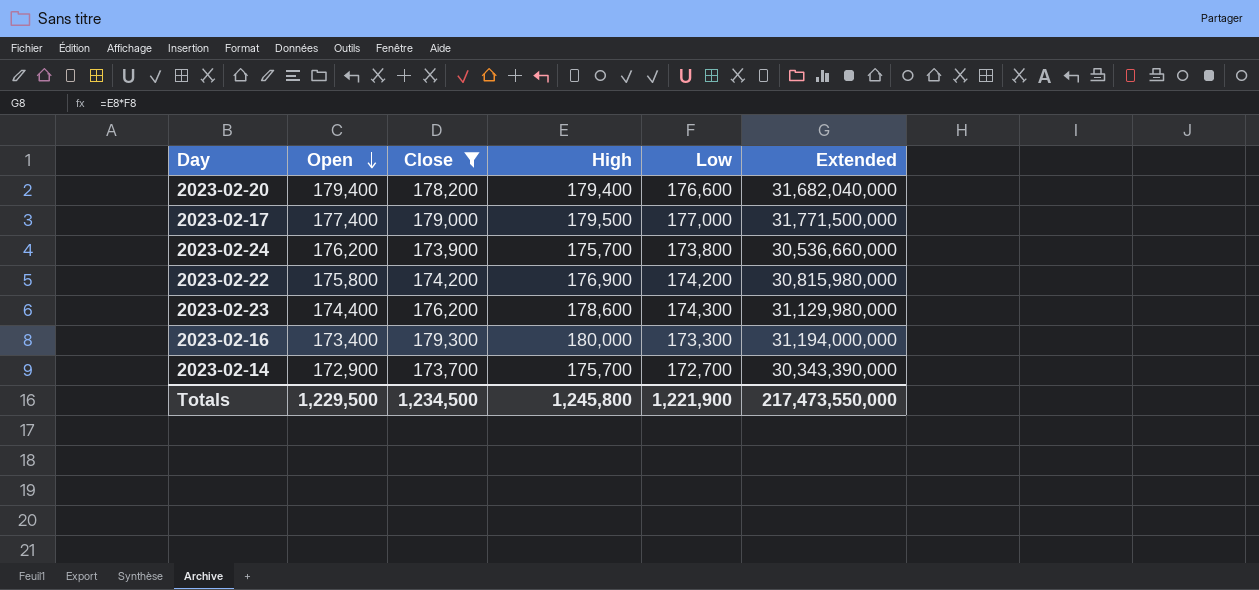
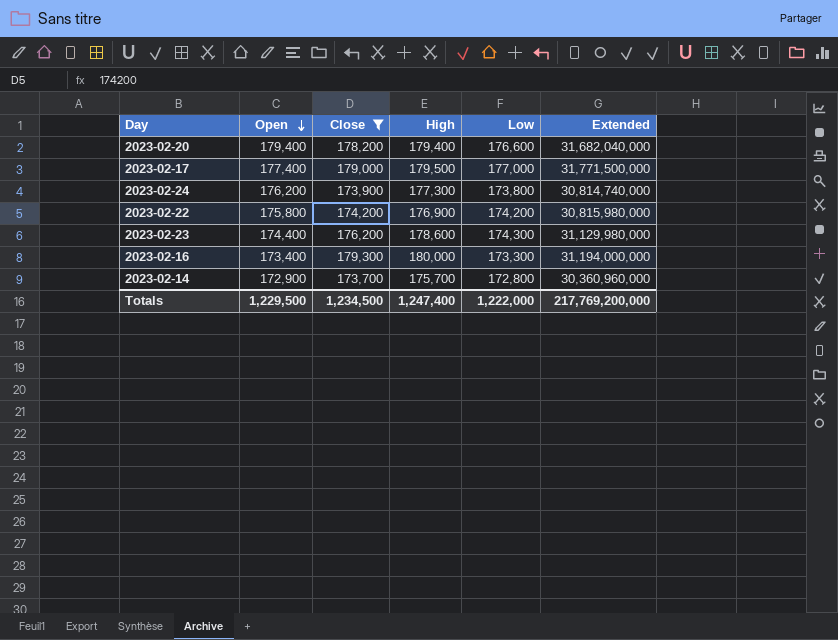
2023-02-24 | High: 175,700 -> 177,300
2023-02-24 | Extended: 30,536,660,000 -> 30,814,740,000
2023-02-14 | Low: 172,700 -> 172,800
2023-02-14 | Extended: 30,343,390,000 -> 30,360,960,000
Totals | High: 1,245,800 -> 1,247,400
Totals | Low: 1,221,900 -> 1,222,000
Totals | Extended: 217,473,550,000 -> 217,769,200,000

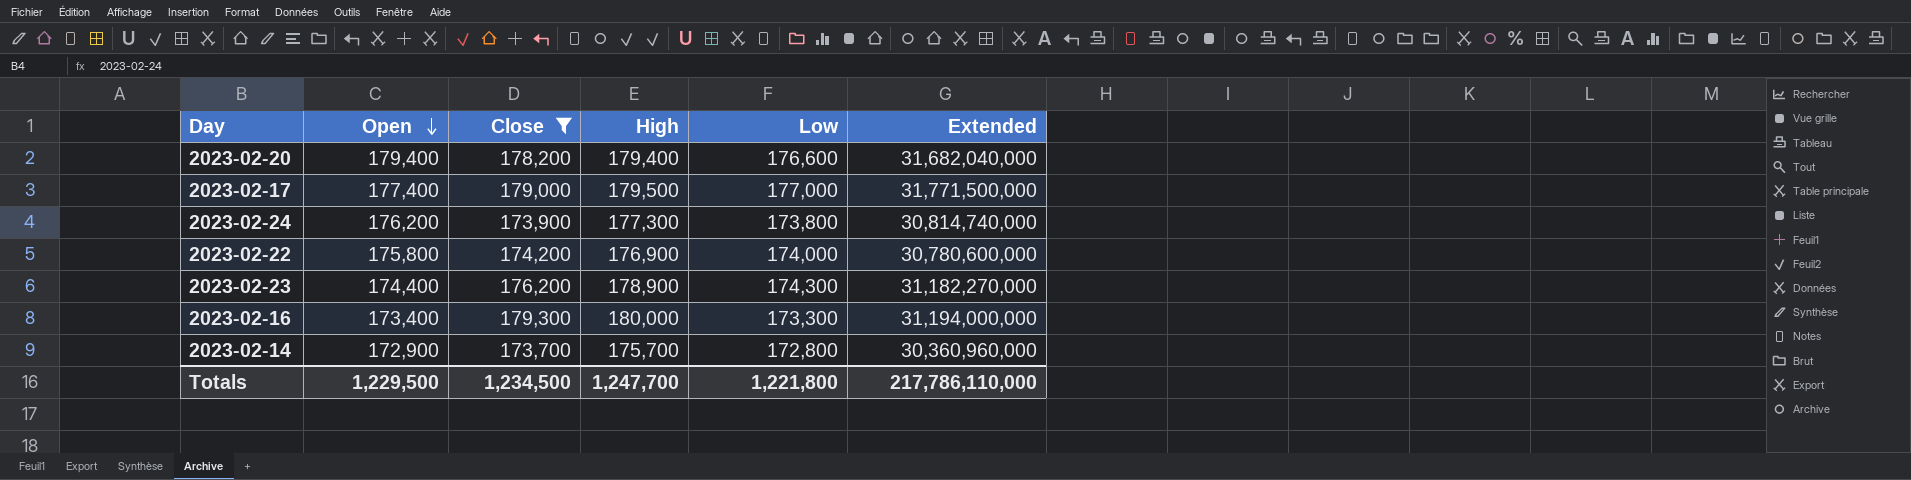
2023-02-22 | Low: 174,200 -> 174,000
2023-02-22 | Extended: 30,815,980,000 -> 30,780,600,000
2023-02-23 | High: 178,600 -> 178,900
2023-02-23 | Extended: 31,129,980,000 -> 31,182,270,000
Totals | High: 1,247,400 -> 1,247,700
Totals | Low: 1,222,000 -> 1,221,800
Totals | Extended: 217,769,200,000 -> 217,786,110,000

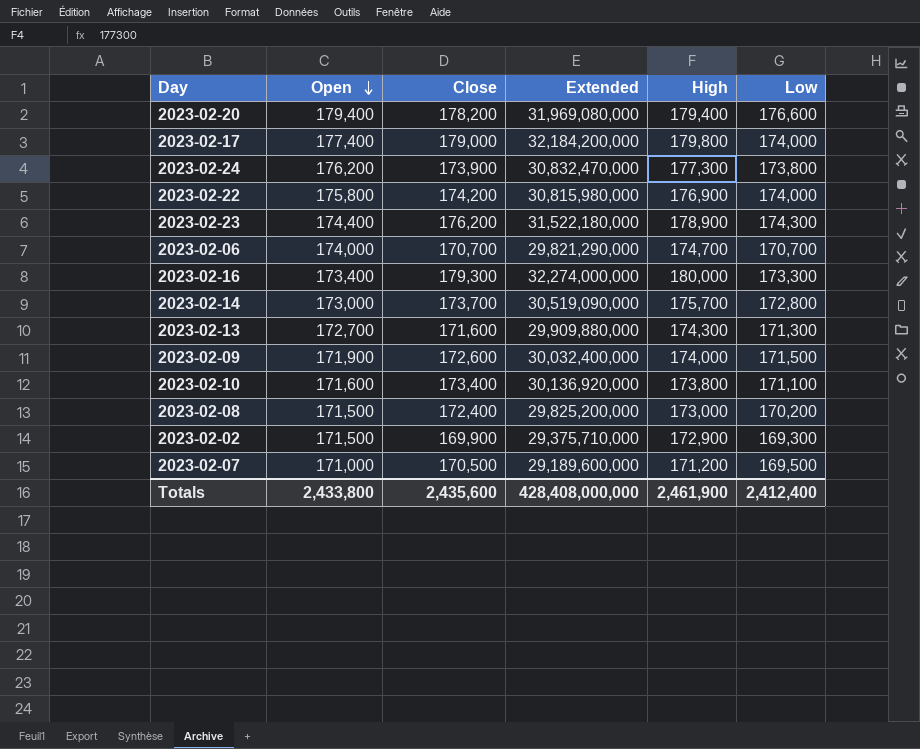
filter: Close >= 173,700 -> none
column Extended | formula: [High] * [Low] -> [Close] * [High]
column Extended | position: 6 -> 4
2023-02-17 | High: 179,500 -> 179,800
2023-02-17 | Low: 177,000 -> 174,000
2023-02-14 | Open: 172,900 -> 173,000
Totals | Open: 1,229,500 -> 2,433,800
Totals | Close: 1,234,500 -> 2,435,600
Totals | Extended: 217,786,110,000 -> 428,408,000,000
Totals | High: 1,247,700 -> 2,461,900
Totals | Low: 1,221,800 -> 2,412,400

